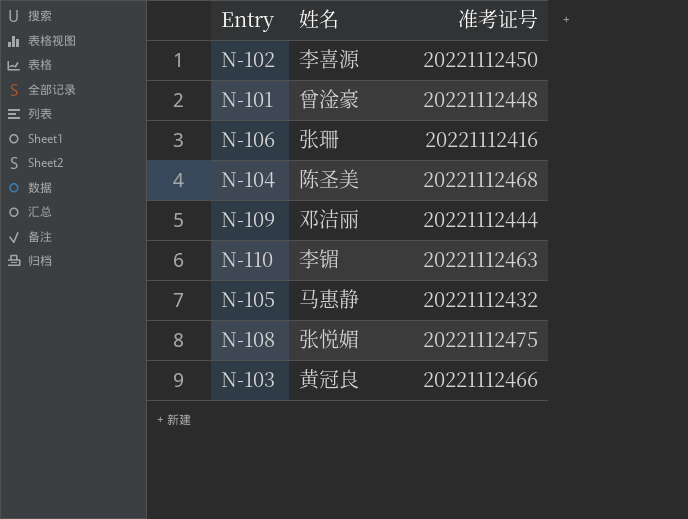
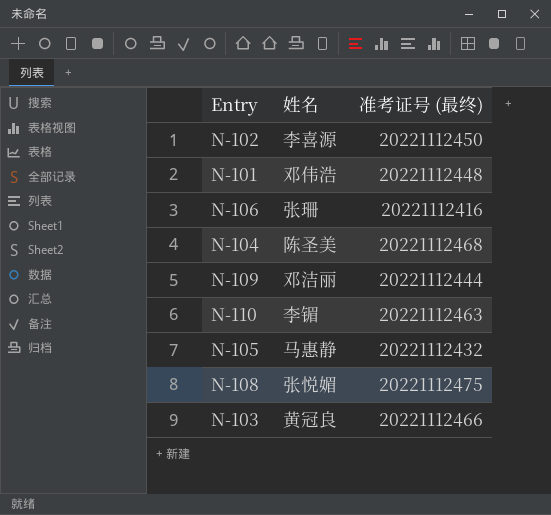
column name: 准考证号 -> 准考证号 (最终)
N-101 | 姓名: 曾淦豪 -> 邓伟浩

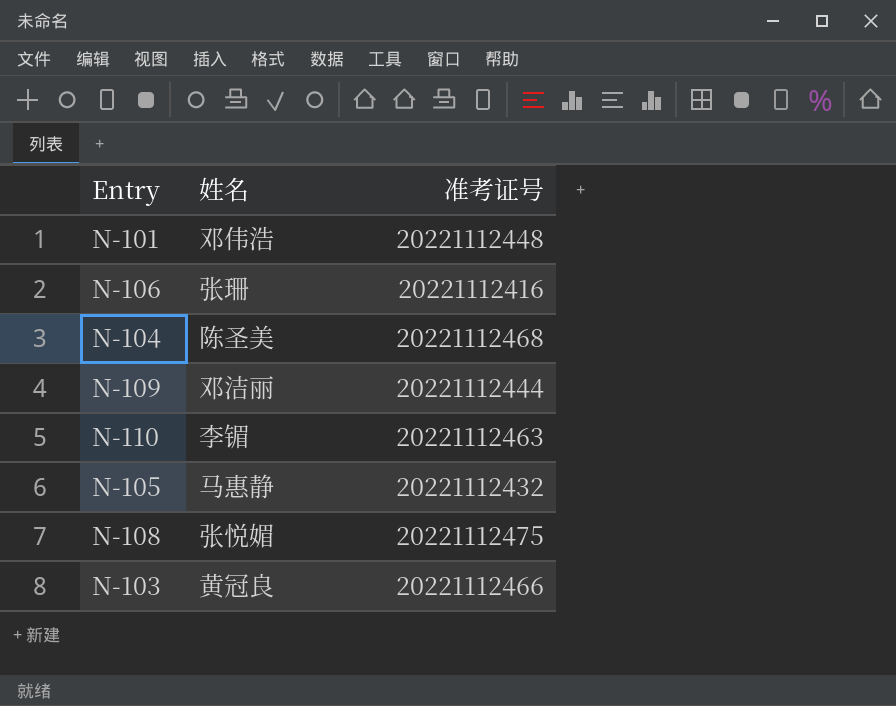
column name: 准考证号 (最终) -> 准考证号
row N-102: 李喜源 | 20221112450 -> none

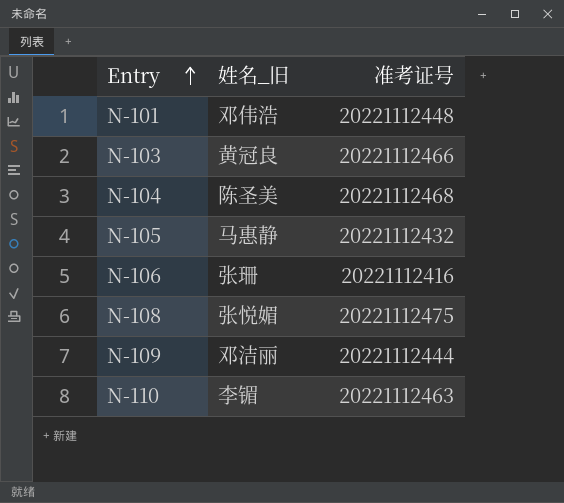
row order: none -> Entry ascending
column name: 姓名 -> 姓名_旧

